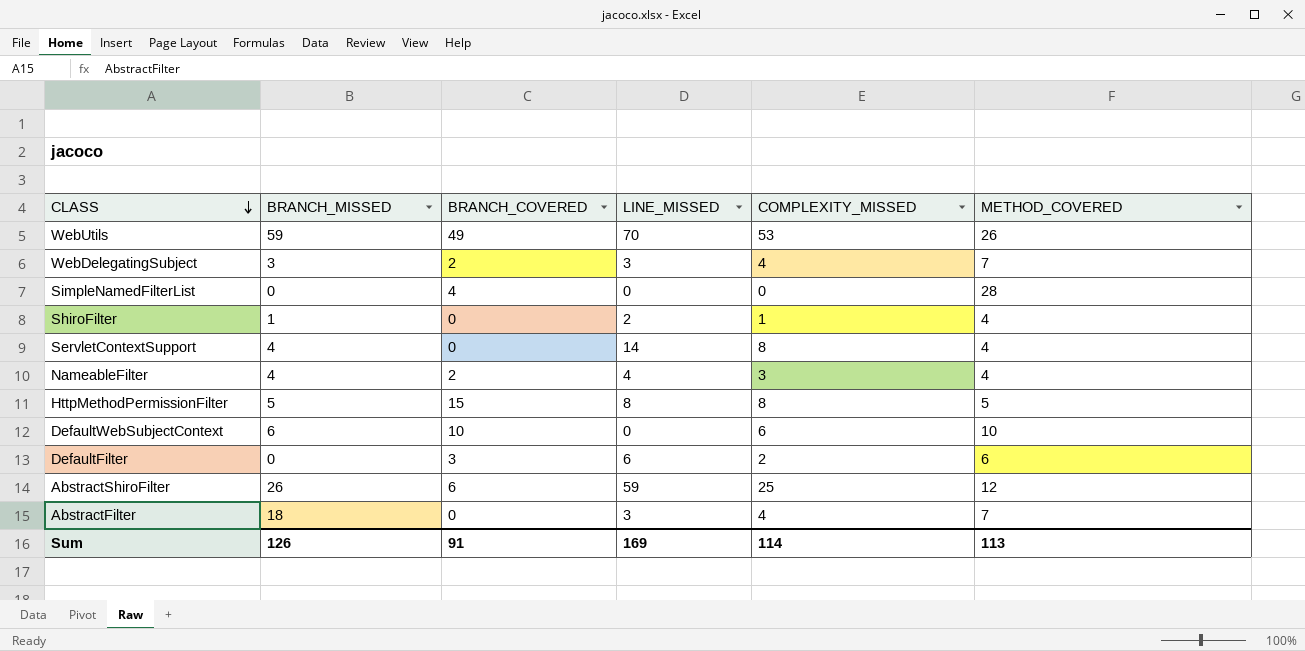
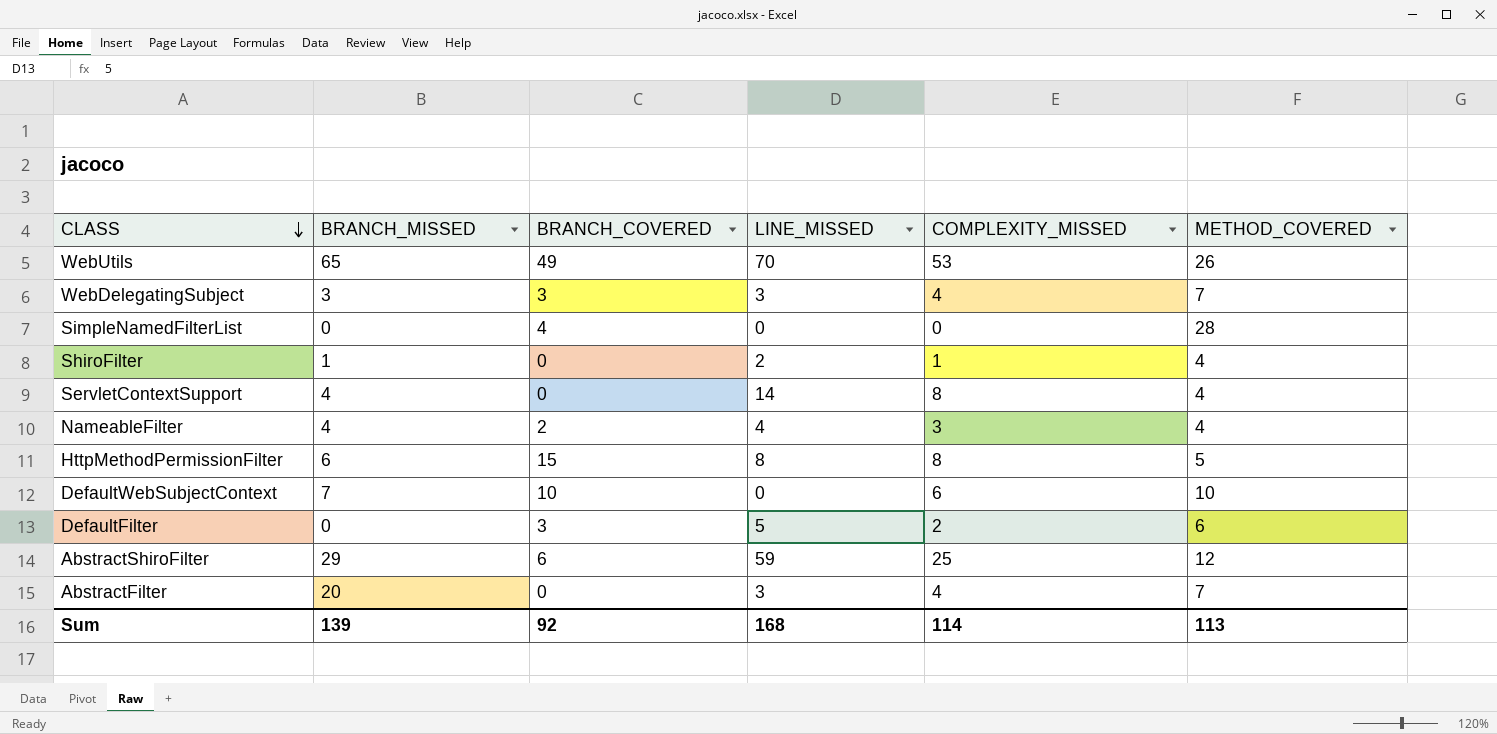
WebUtils | BRANCH_MISSED: 59 -> 65
WebDelegatingSubject | BRANCH_COVERED: 2 -> 3
HttpMethodPermissionFilter | BRANCH_MISSED: 5 -> 6
DefaultWebSubjectContext | BRANCH_MISSED: 6 -> 7
DefaultFilter | LINE_MISSED: 6 -> 5
AbstractShiroFilter | BRANCH_MISSED: 26 -> 29
AbstractFilter | BRANCH_MISSED: 18 -> 20
Sum | BRANCH_MISSED: 126 -> 139
Sum | BRANCH_COVERED: 91 -> 92
Sum | LINE_MISSED: 169 -> 168

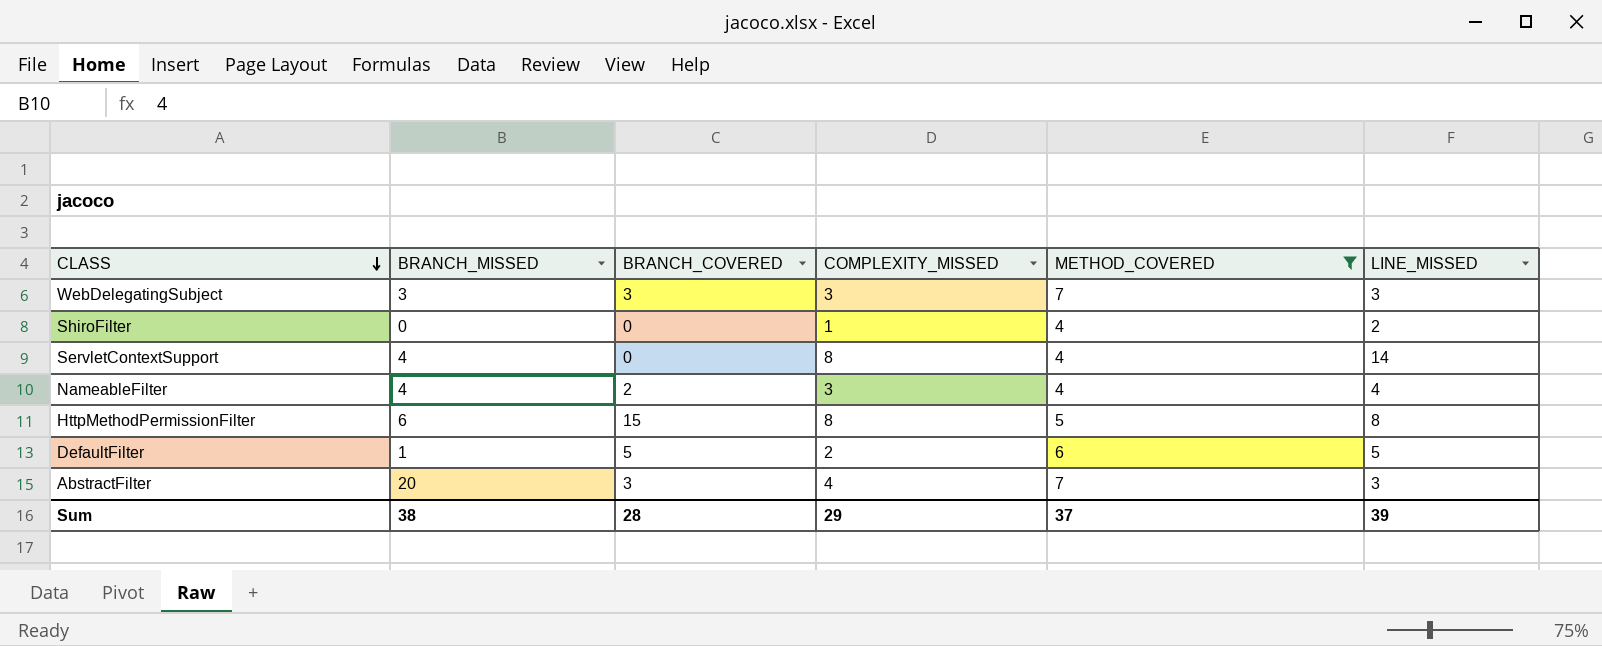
filter: none -> METHOD_COVERED <= 7
column LINE_MISSED | position: 4 -> 6
WebDelegatingSubject | COMPLEXITY_MISSED: 4 -> 3
ShiroFilter | BRANCH_MISSED: 1 -> 0
DefaultFilter | BRANCH_MISSED: 0 -> 1
DefaultFilter | BRANCH_COVERED: 3 -> 5
AbstractFilter | BRANCH_COVERED: 0 -> 3
Sum | BRANCH_MISSED: 139 -> 38
Sum | BRANCH_COVERED: 92 -> 28
Sum | COMPLEXITY_MISSED: 114 -> 29
Sum | METHOD_COVERED: 113 -> 37
Sum | LINE_MISSED: 168 -> 39

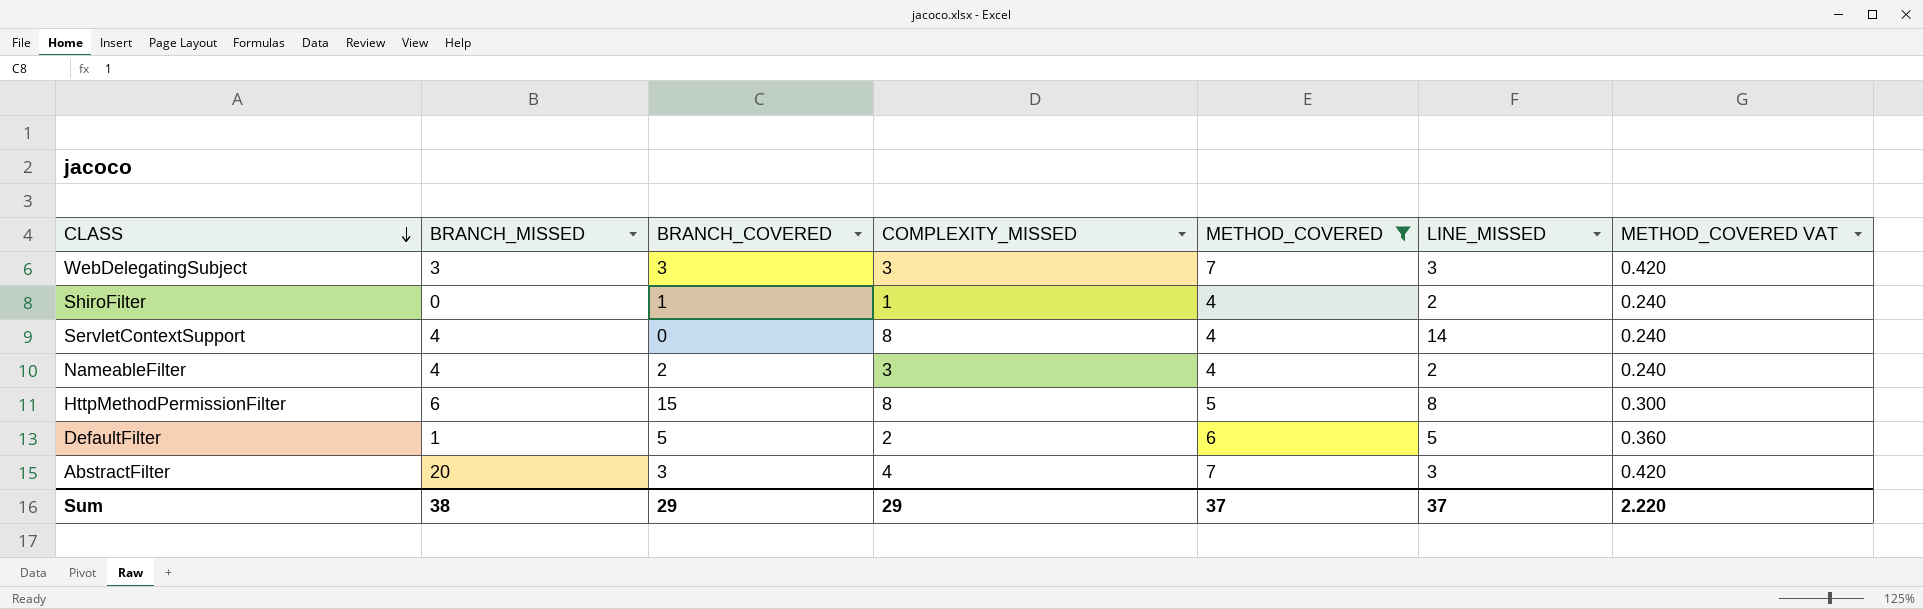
column METHOD_COVERED VAT | formula: none -> [METHOD_COVERED] * 0.06
ShiroFilter | BRANCH_COVERED: 0 -> 1
NameableFilter | LINE_MISSED: 4 -> 2
Sum | BRANCH_COVERED: 28 -> 29
Sum | LINE_MISSED: 39 -> 37

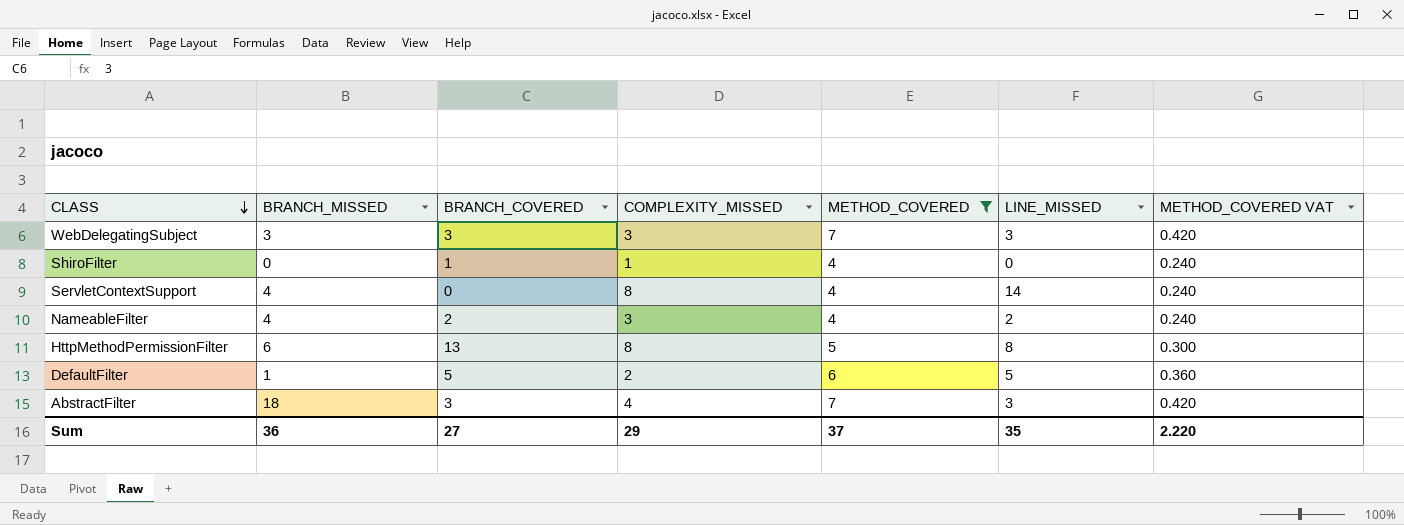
ShiroFilter | LINE_MISSED: 2 -> 0
HttpMethodPermissionFilter | BRANCH_COVERED: 15 -> 13
AbstractFilter | BRANCH_MISSED: 20 -> 18
Sum | BRANCH_MISSED: 38 -> 36
Sum | BRANCH_COVERED: 29 -> 27
Sum | LINE_MISSED: 37 -> 35

